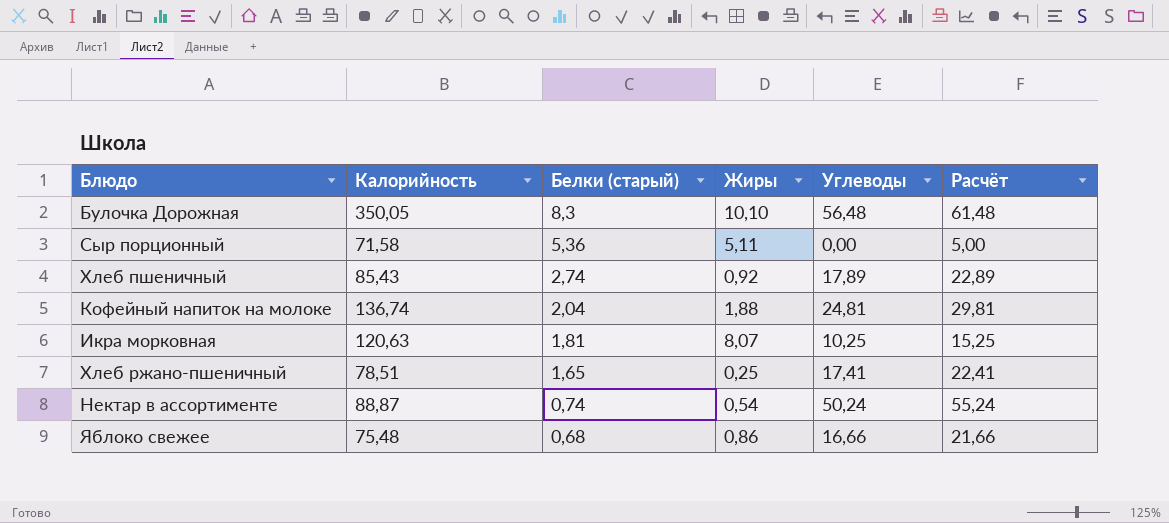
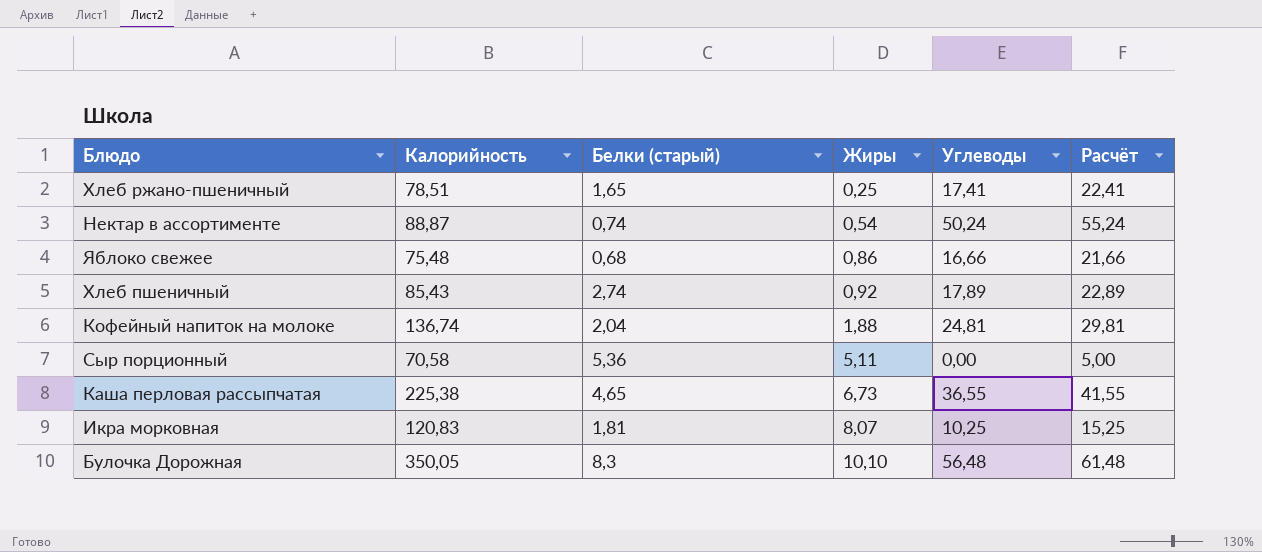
row order: Белки (старый) descending -> Жиры ascending
Сыр порционный | Калорийность: 71,58 -> 70,58
row Каша перловая рассыпчатая: none -> 225,38 | 4,65 | 6,73 | 36,55 | 41,55
Икра морковная | Калорийность: 120,63 -> 120,83

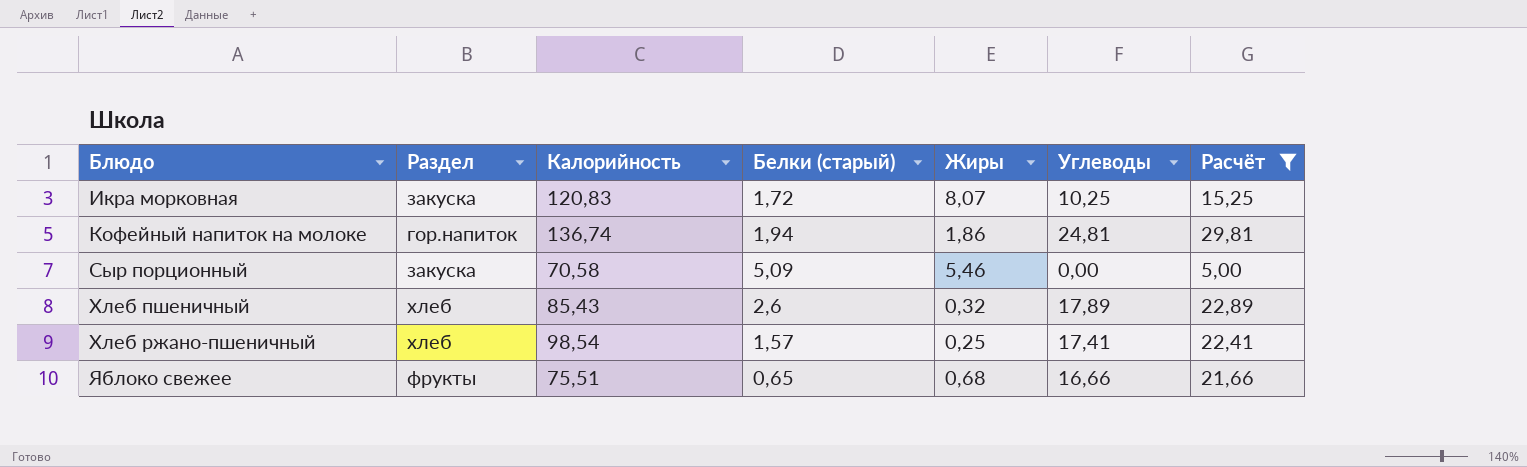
filter: none -> Расчёт <= 29,81
row order: Жиры ascending -> Блюдо ascending
column Раздел | position: none -> 2
Икра морковная | Белки (старый): 1,81 -> 1,72
Кофейный напиток на молоке | Белки (старый): 2,04 -> 1,94
Кофейный напиток на молоке | Жиры: 1,88 -> 1,86
Сыр порционный | Белки (старый): 5,36 -> 5,09
Сыр порционный | Жиры: 5,11 -> 5,46
Хлеб пшеничный | Белки (старый): 2,74 -> 2,6
Хлеб пшеничный | Жиры: 0,92 -> 0,32
Хлеб ржано-пшеничный | Калорийность: 78,51 -> 98,54
Хлеб ржано-пшеничный | Белки (старый): 1,65 -> 1,57
Яблоко свежее | Калорийность: 75,48 -> 75,51
Яблоко свежее | Белки (старый): 0,68 -> 0,65
Яблоко свежее | Жиры: 0,86 -> 0,68

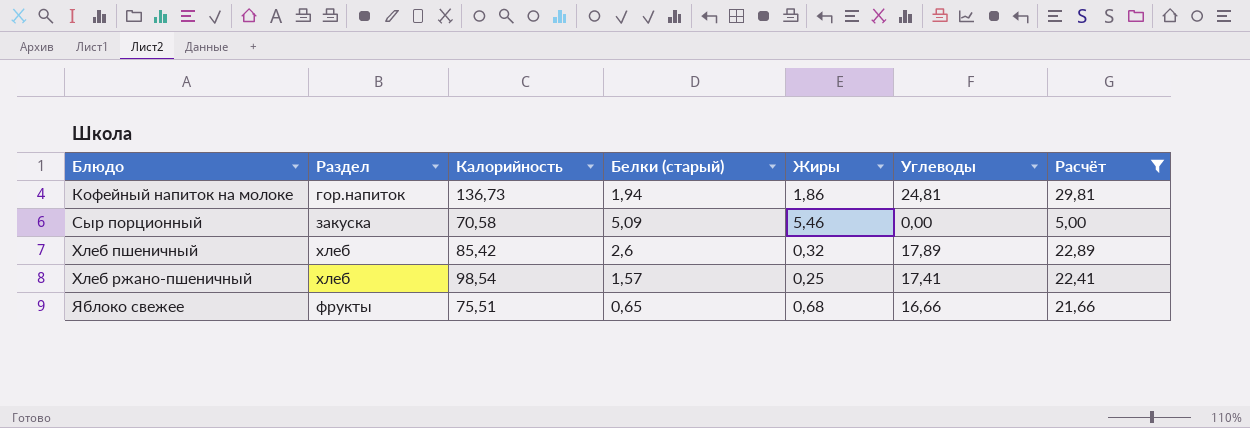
row Икра морковная: закуска | 120,83 | 1,72 | 8,07 | 10,25 | 15,25 -> none
Кофейный напиток на молоке | Калорийность: 136,74 -> 136,73
Хлеб пшеничный | Калорийность: 85,43 -> 85,42

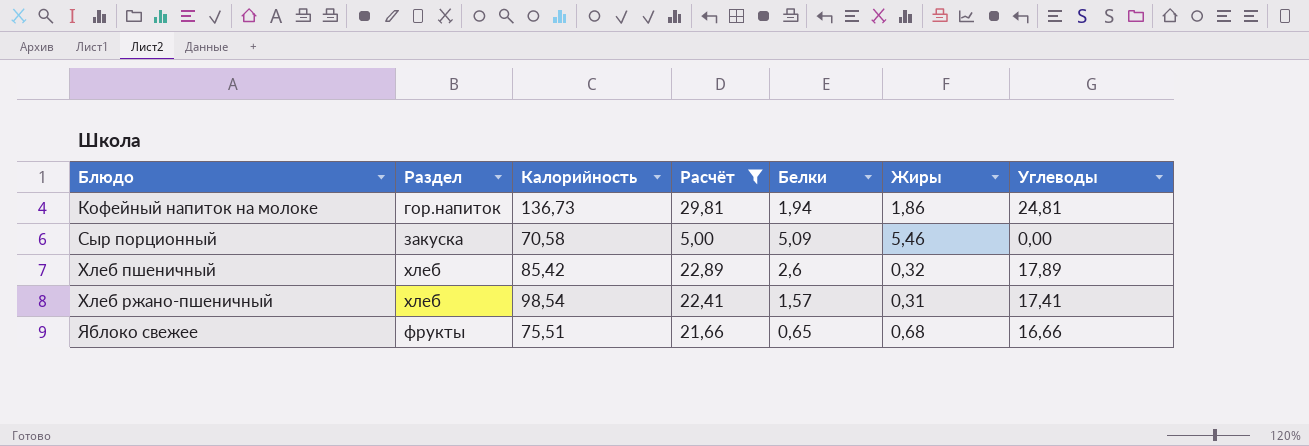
column Расчёт | position: 7 -> 4
column name: Белки (старый) -> Белки
Хлеб ржано-пшеничный | Жиры: 0,25 -> 0,31

